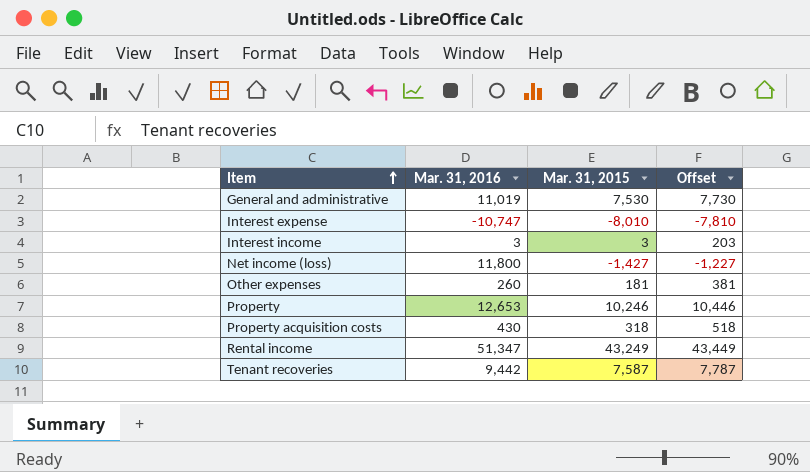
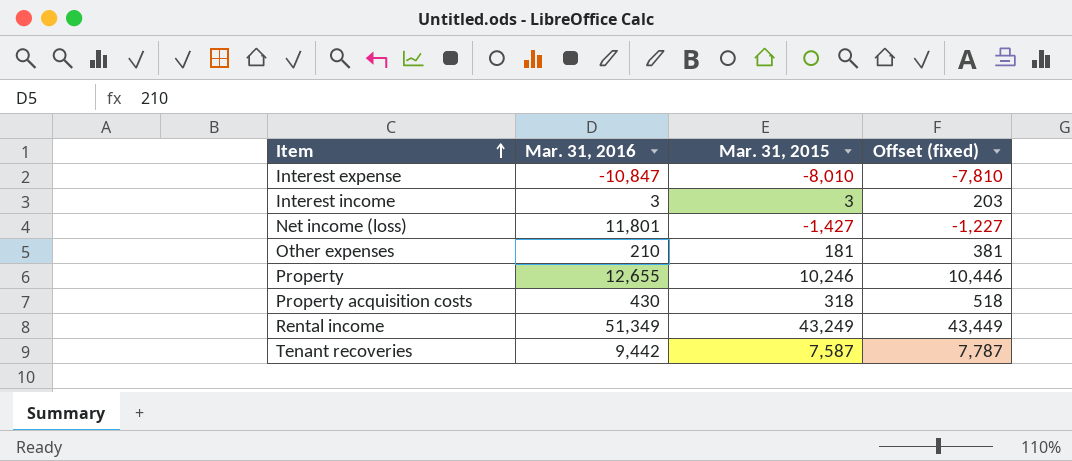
column name: Offset -> Offset (fixed)
row General and administrative: 11,019 | 7,530 | 7,730 -> none
Interest expense | Mar. 31, 2016: -10,747 -> -10,847
Net income (loss) | Mar. 31, 2016: 11,800 -> 11,801
Other expenses | Mar. 31, 2016: 260 -> 210
Property | Mar. 31, 2016: 12,653 -> 12,655
Rental income | Mar. 31, 2016: 51,347 -> 51,349

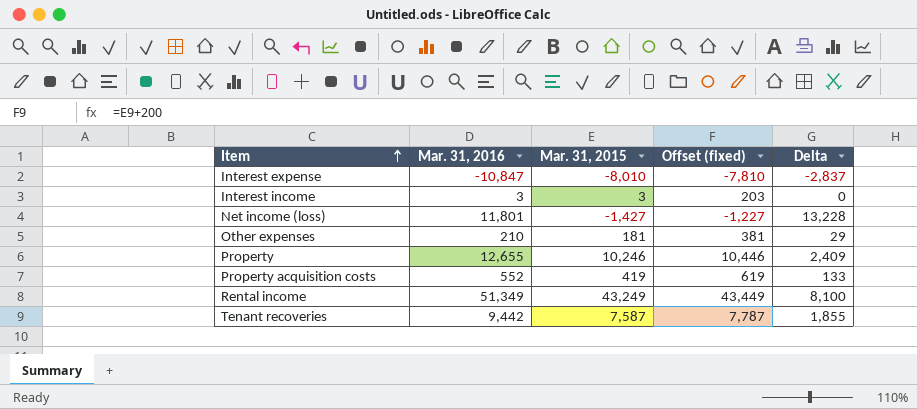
column Delta | formula: none -> [Mar. 31, 2016] - [Mar. 31, 2015]
Property acquisition costs | Mar. 31, 2016: 430 -> 552
Property acquisition costs | Mar. 31, 2015: 318 -> 419
Property acquisition costs | Offset (fixed): 518 -> 619

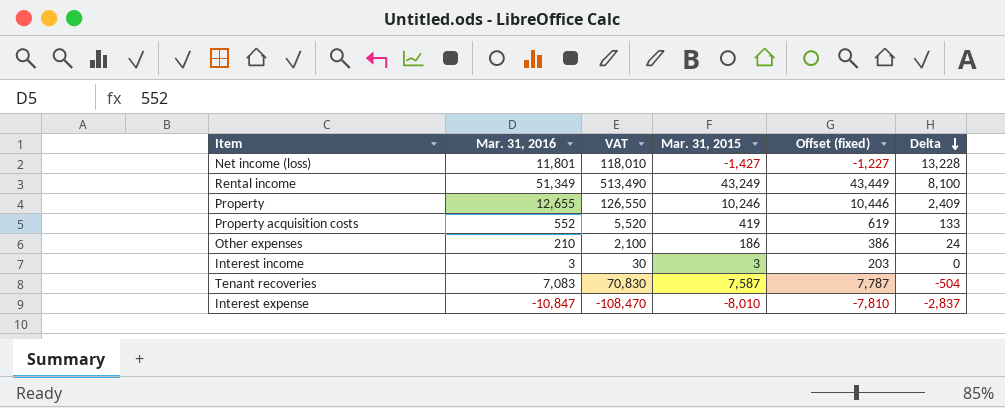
row order: Item ascending -> Delta descending
column VAT | formula: none -> [Mar. 31, 2016] * 10
Other expenses | Mar. 31, 2015: 181 -> 186
Other expenses | Offset (fixed): 381 -> 386
Other expenses | Delta: 29 -> 24
Tenant recoveries | Mar. 31, 2016: 9,442 -> 7,083
Tenant recoveries | Delta: 1,855 -> -504

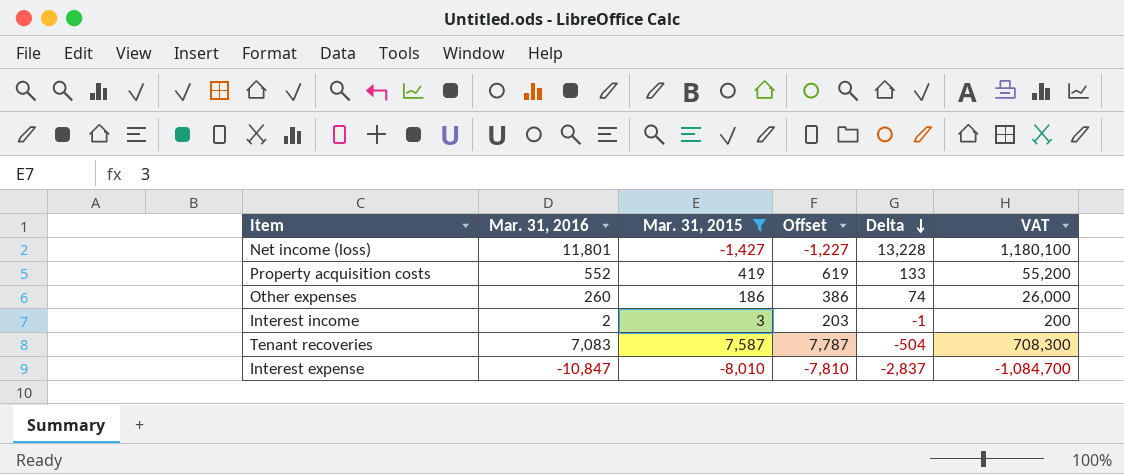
filter: none -> Mar. 31, 2015 <= 7,587
column name: Offset (fixed) -> Offset
column VAT | formula: [Mar. 31, 2016] * 10 -> [Mar. 31, 2016] * 100
column VAT | position: 3 -> 6
Other expenses | Mar. 31, 2016: 210 -> 260
Other expenses | Delta: 24 -> 74
Interest income | Mar. 31, 2016: 3 -> 2
Interest income | Delta: 0 -> -1

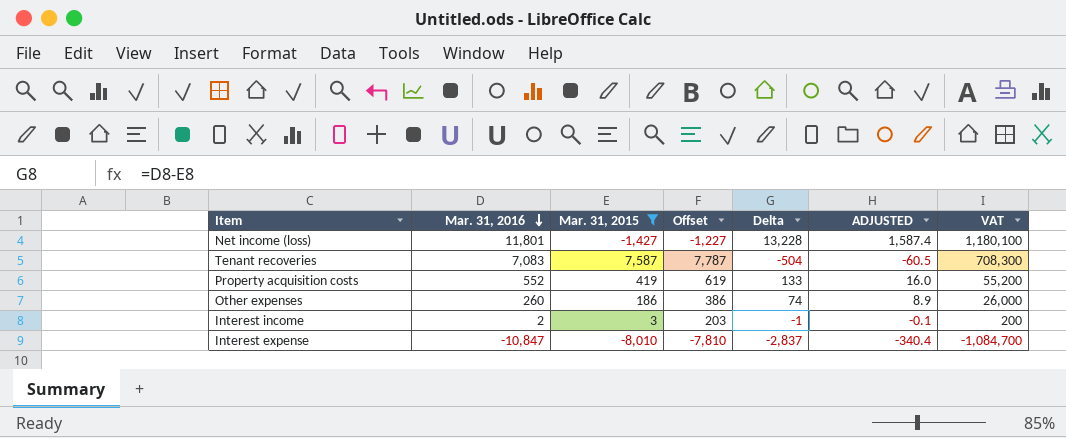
row order: Delta descending -> Mar. 31, 2016 descending
column ADJUSTED | formula: none -> [Delta] * 0.12

